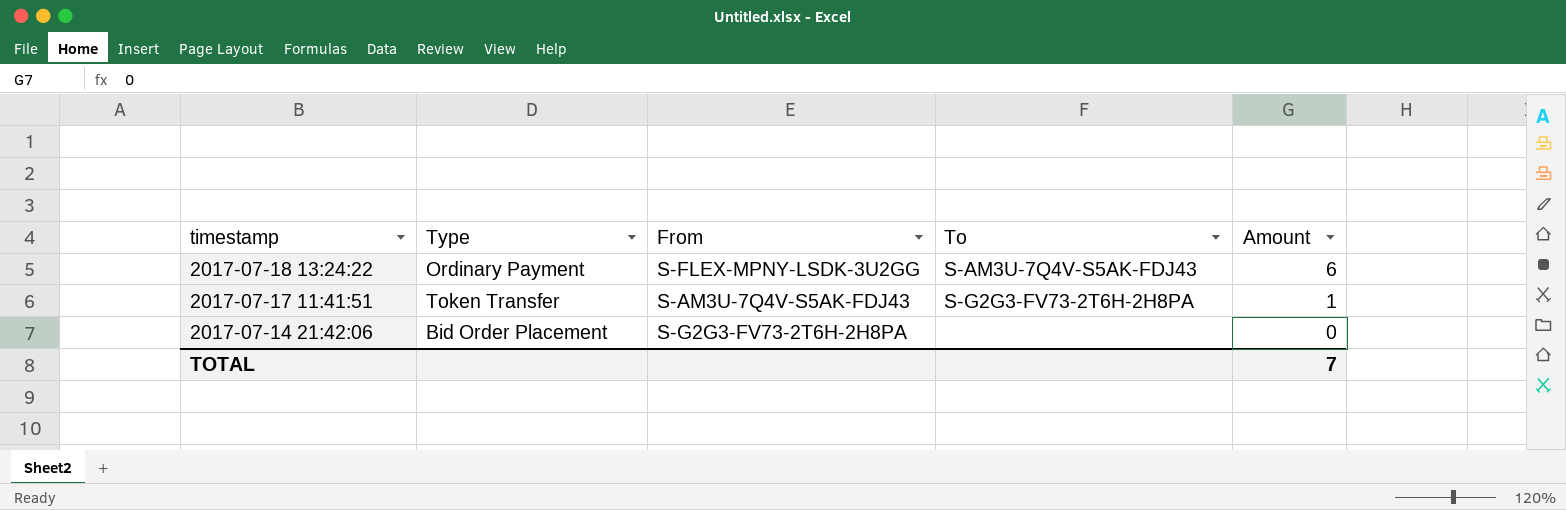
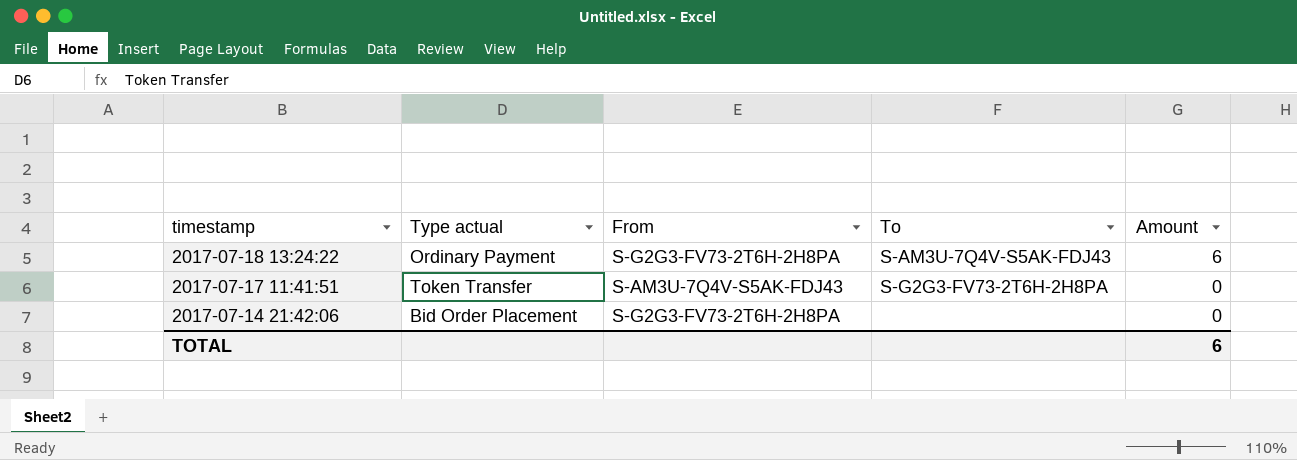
column name: Type -> Type actual
2017-07-18 13:24:22 | From: S-FLEX-MPNY-LSDK-3U2GG -> S-G2G3-FV73-2T6H-2H8PA
2017-07-17 11:41:51 | Amount: 1 -> 0
TOTAL | Amount: 7 -> 6

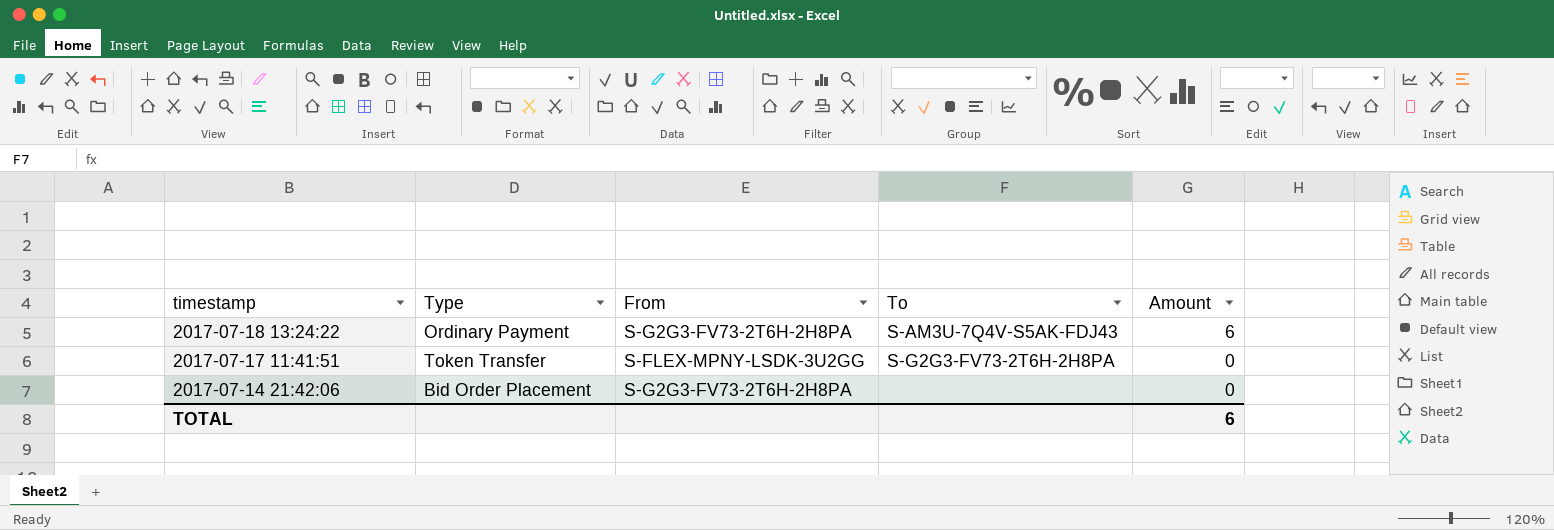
column name: Type actual -> Type
2017-07-17 11:41:51 | From: S-AM3U-7Q4V-S5AK-FDJ43 -> S-FLEX-MPNY-LSDK-3U2GG

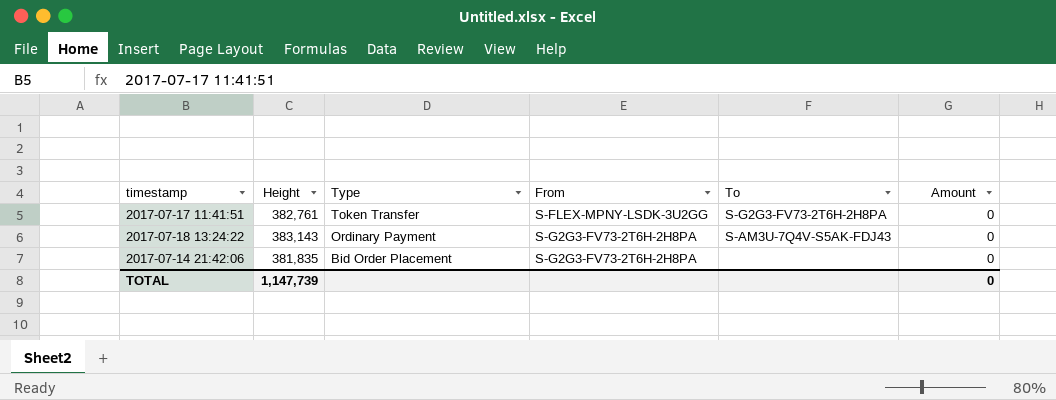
row order: timestamp descending -> Type descending
column Height | position: none -> 2
2017-07-18 13:24:22 | Amount: 6 -> 0
TOTAL | Amount: 6 -> 0

